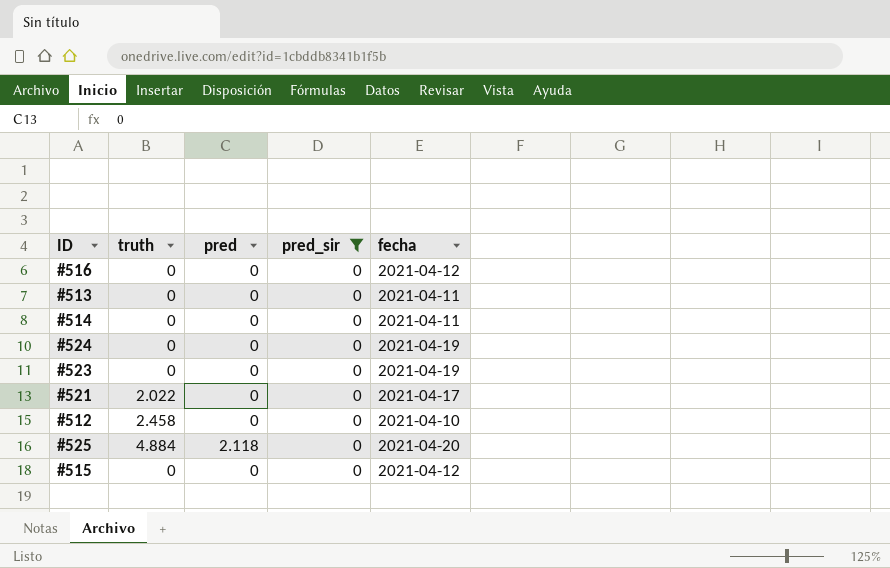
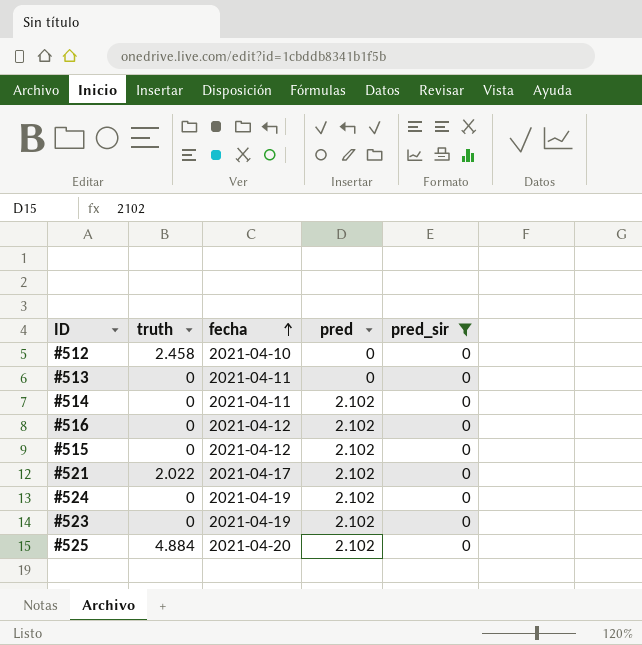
row order: none -> fecha ascending
column fecha | position: 5 -> 3
#514 | pred: 0 -> 2.102
#516 | pred: 0 -> 2.102
#515 | pred: 0 -> 2.102
#521 | pred: 0 -> 2.102
#524 | pred: 0 -> 2.102
#523 | pred: 0 -> 2.102
#525 | pred: 2.118 -> 2.102

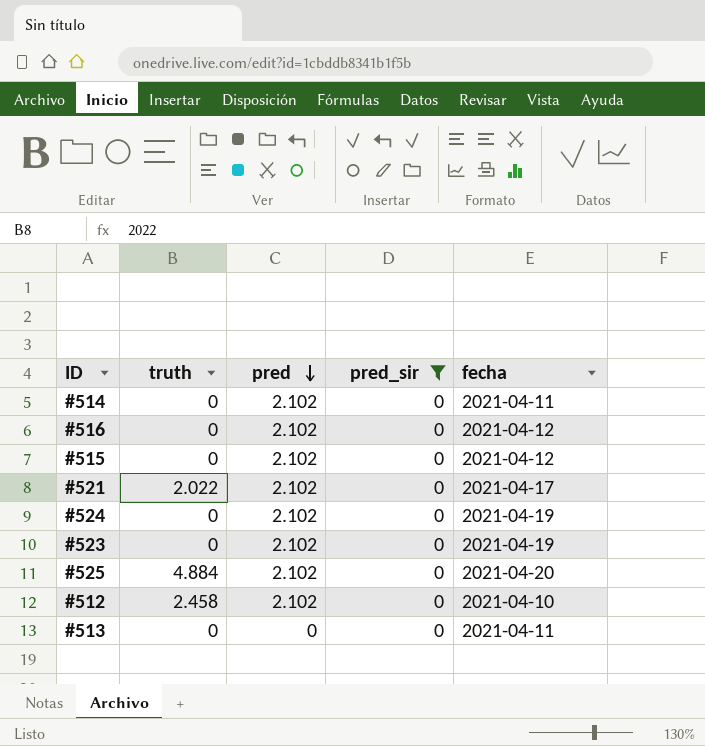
row order: fecha ascending -> pred descending
column fecha | position: 3 -> 5
#512 | pred: 0 -> 2.102

